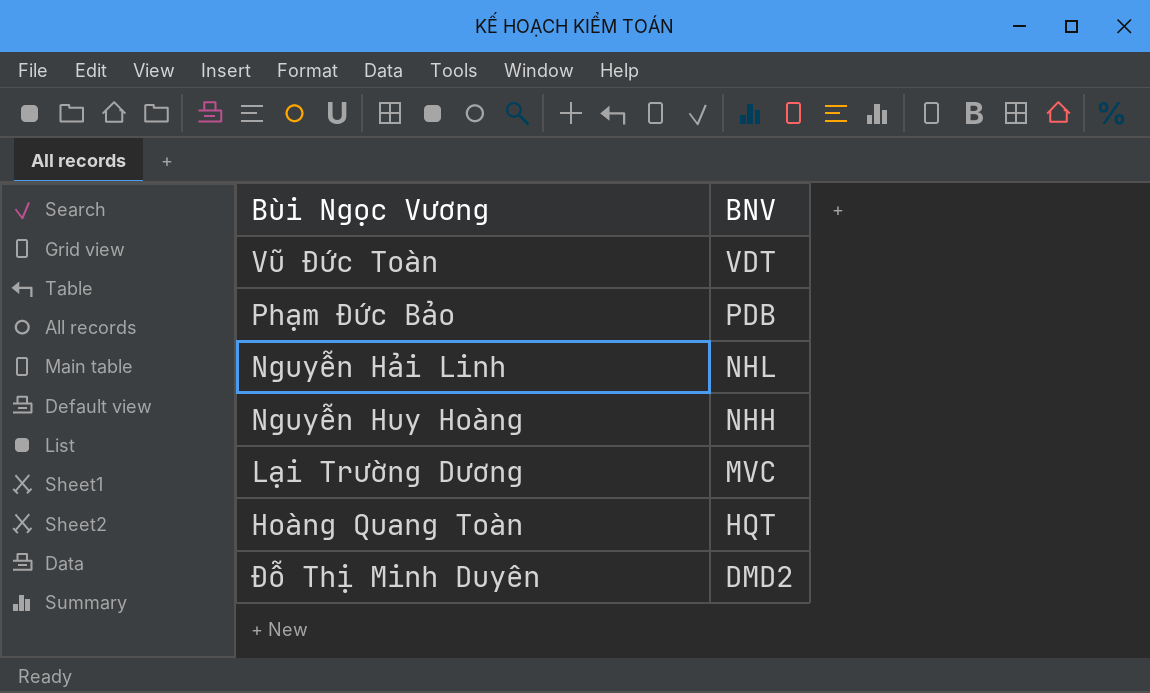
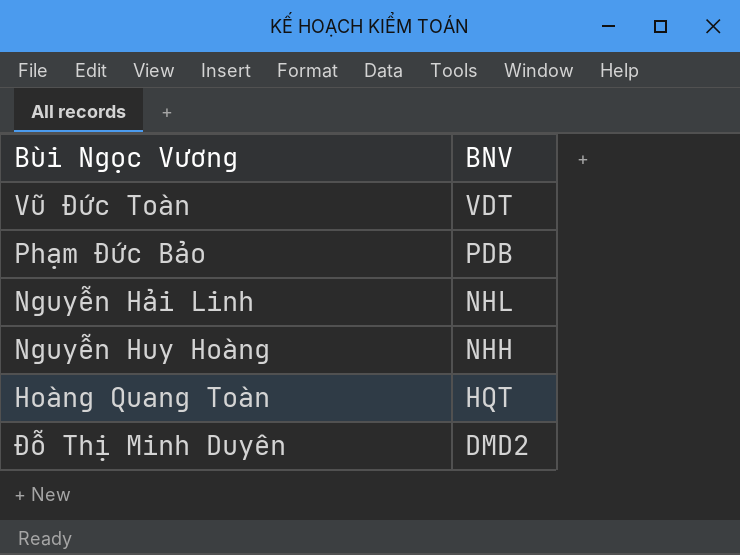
row Lại Trường Dương: MVC -> none

